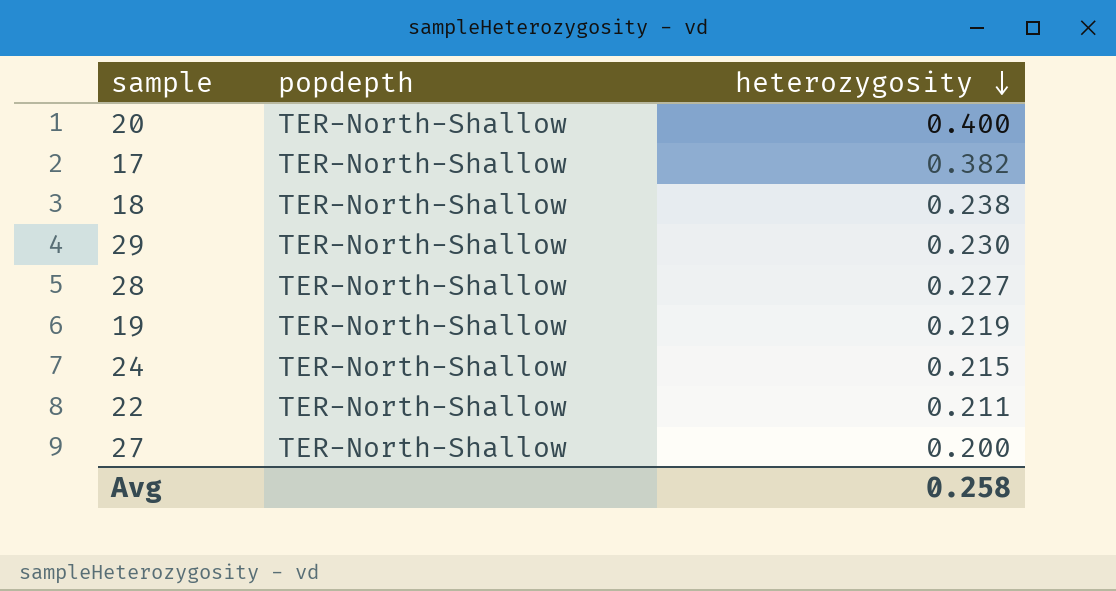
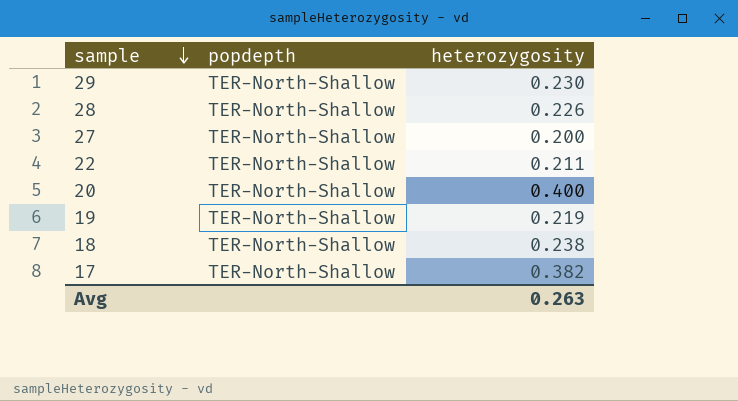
row order: heterozygosity descending -> sample descending
row 24: TER-North-Shallow | 0.215 -> none
28 | heterozygosity: 0.227 -> 0.226
Avg | heterozygosity: 0.258 -> 0.263

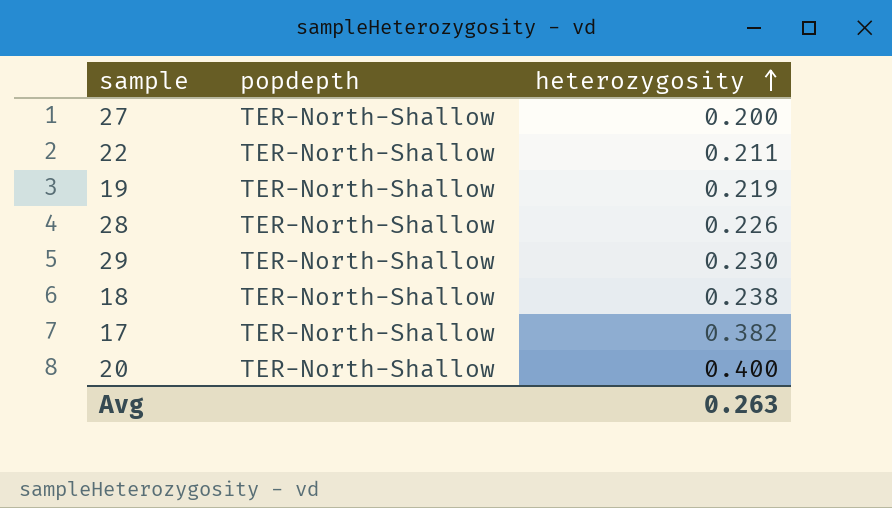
row order: sample descending -> heterozygosity ascending

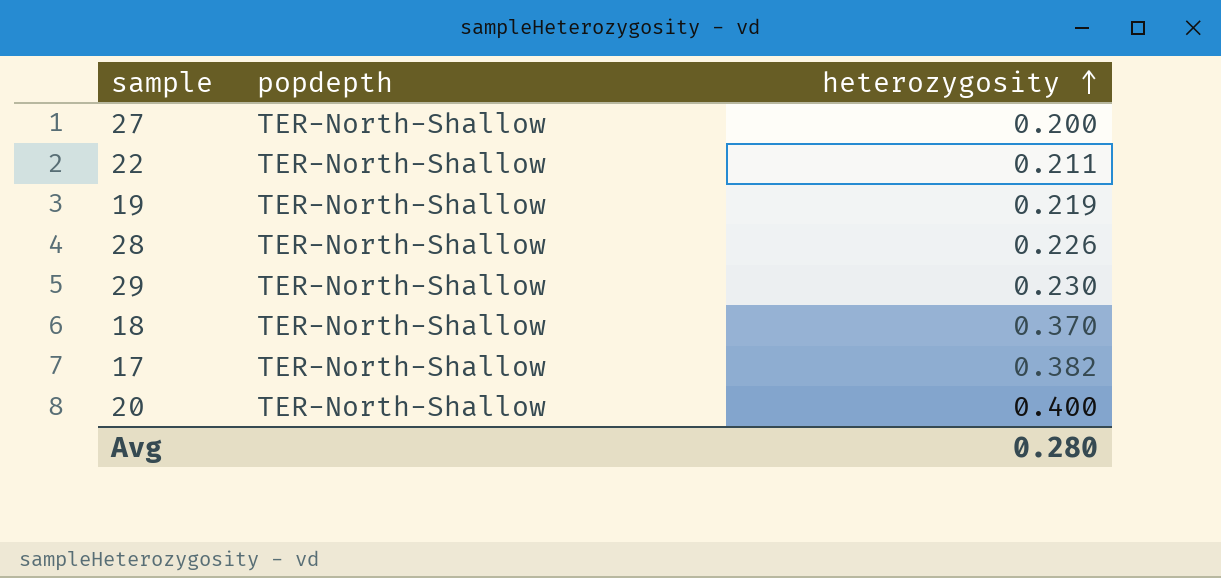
18 | heterozygosity: 0.238 -> 0.370
Avg | heterozygosity: 0.263 -> 0.280

